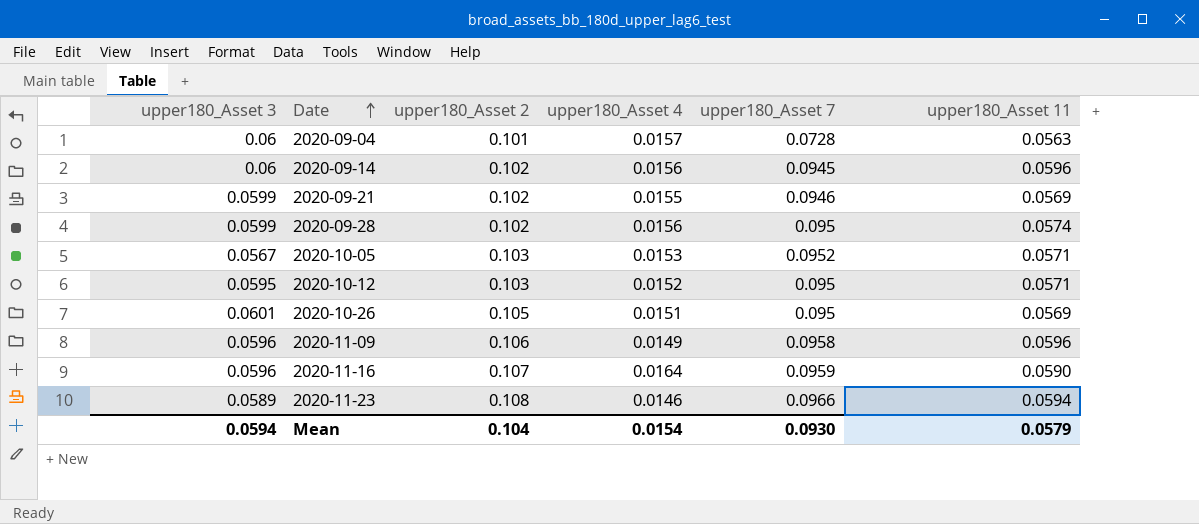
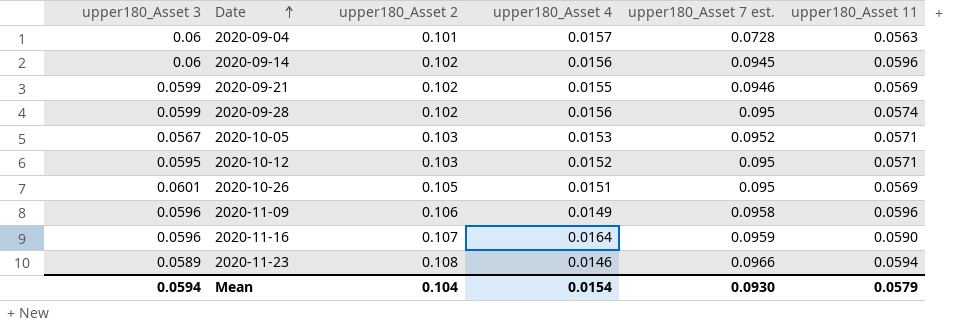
column name: upper180_Asset 7 -> upper180_Asset 7 est.

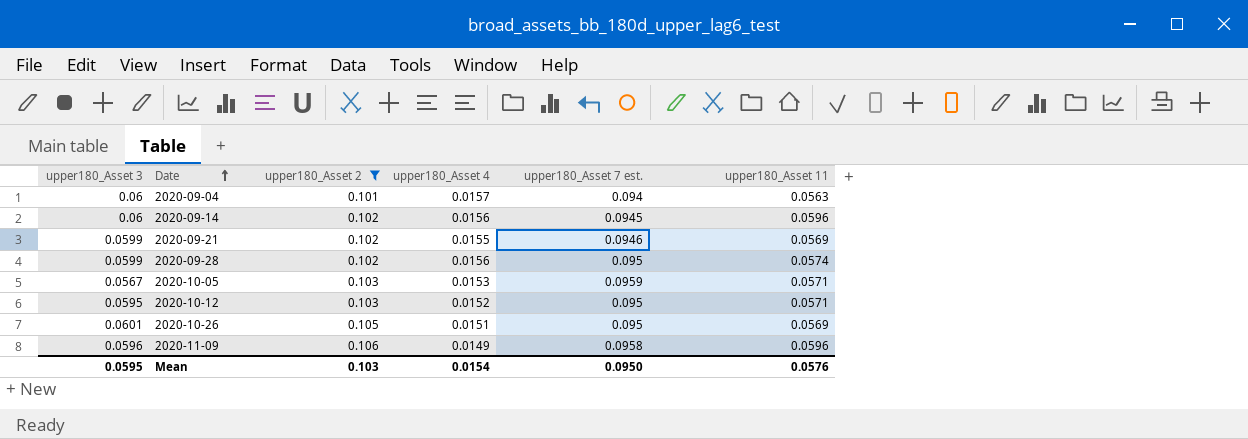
filter: none -> upper180_Asset 2 <= 0.106
2020-09-04 | upper180_Asset 7 est.: 0.0728 -> 0.094
2020-10-05 | upper180_Asset 7 est.: 0.0952 -> 0.0959
Mean | upper180_Asset 3: 0.0594 -> 0.0595
Mean | upper180_Asset 2: 0.104 -> 0.103
Mean | upper180_Asset 7 est.: 0.0930 -> 0.0950
Mean | upper180_Asset 11: 0.0579 -> 0.0576

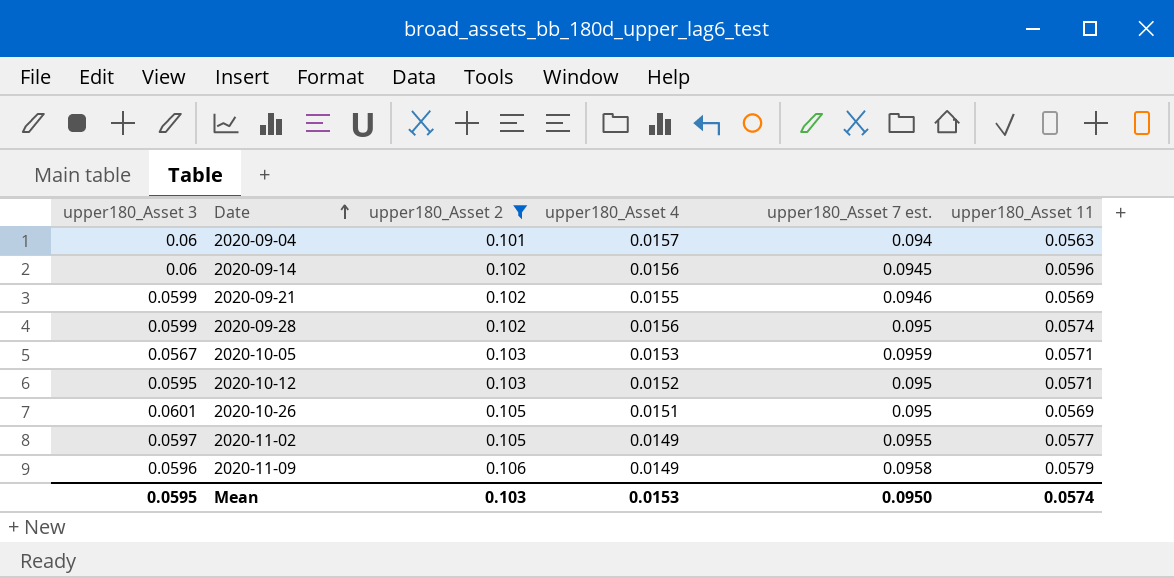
row 2020-11-02: none -> 0.0597 | 0.105 | 0.0149 | 0.0955 | 0.0577
2020-11-09 | upper180_Asset 11: 0.0596 -> 0.0579
Mean | upper180_Asset 4: 0.0154 -> 0.0153
Mean | upper180_Asset 11: 0.0576 -> 0.0574

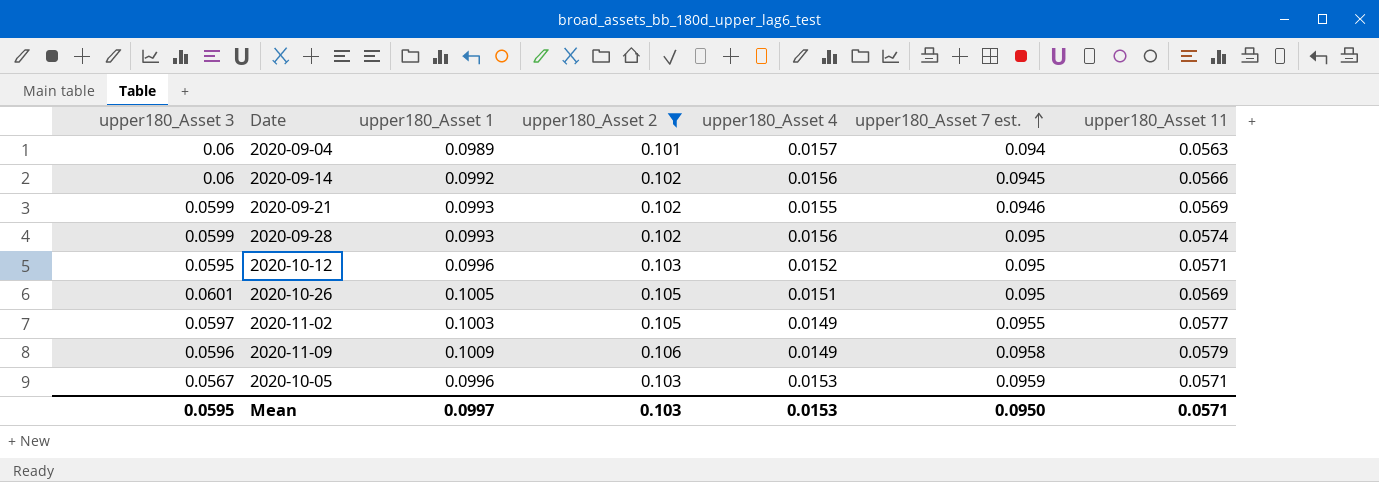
row order: Date ascending -> upper180_Asset 7 est. ascending
column upper180_Asset 1 | position: none -> 3
2020-09-14 | upper180_Asset 11: 0.0596 -> 0.0566
Mean | upper180_Asset 11: 0.0574 -> 0.0571

